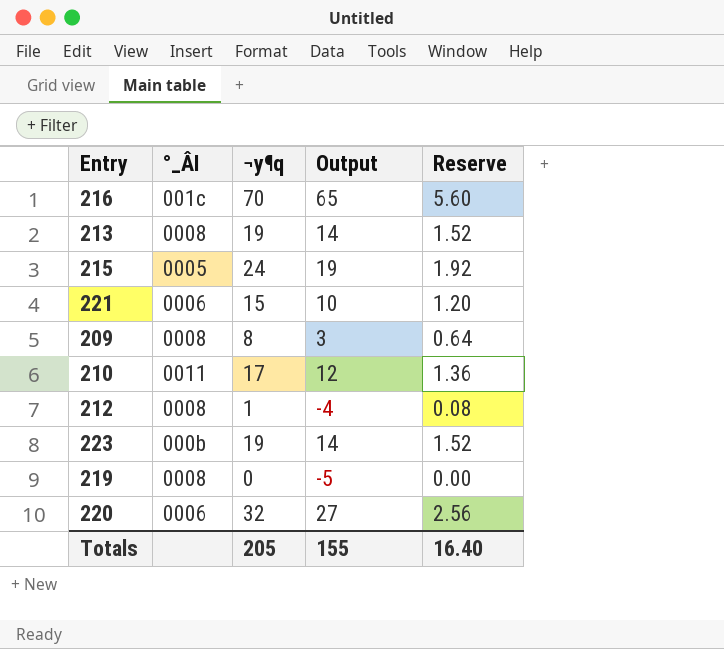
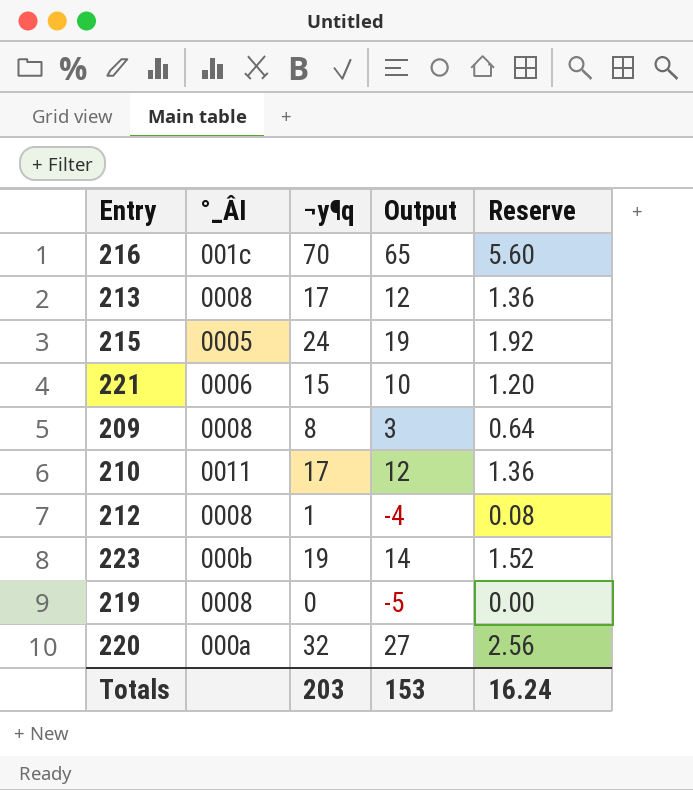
213 | ¬y¶q: 19 -> 17
213 | Output: 14 -> 12
213 | Reserve: 1.52 -> 1.36
220 | °_ÂI: 0006 -> 000a
Totals | ¬y¶q: 205 -> 203
Totals | Output: 155 -> 153
Totals | Reserve: 16.40 -> 16.24

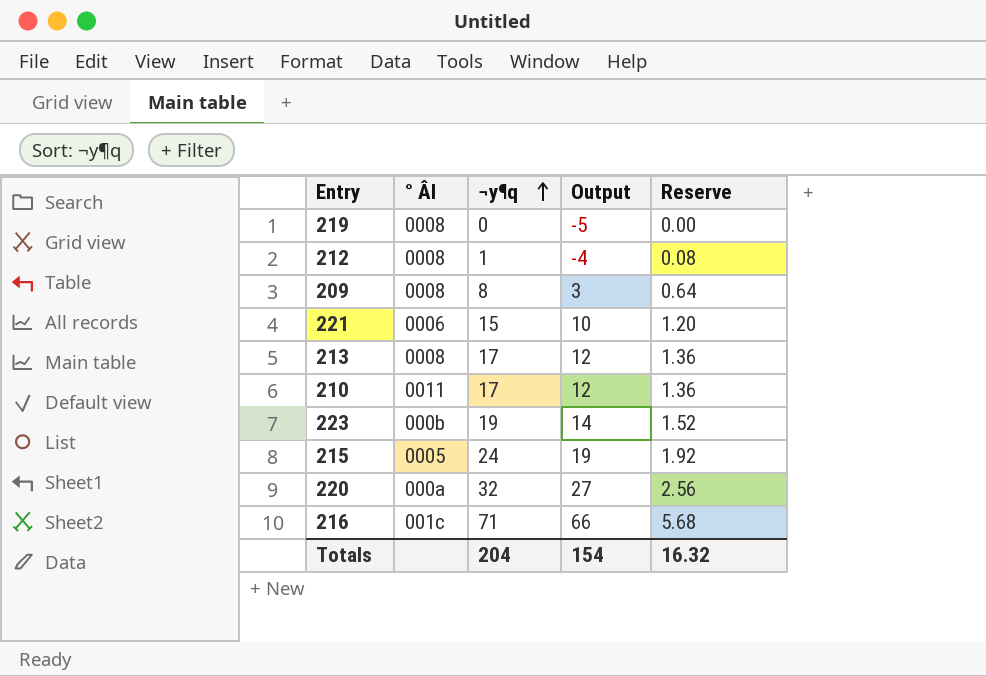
row order: none -> ¬y¶q ascending
column name: °_ÂI -> ° ÂI
216 | ¬y¶q: 70 -> 71
216 | Output: 65 -> 66
216 | Reserve: 5.60 -> 5.68
Totals | ¬y¶q: 203 -> 204
Totals | Output: 153 -> 154
Totals | Reserve: 16.24 -> 16.32

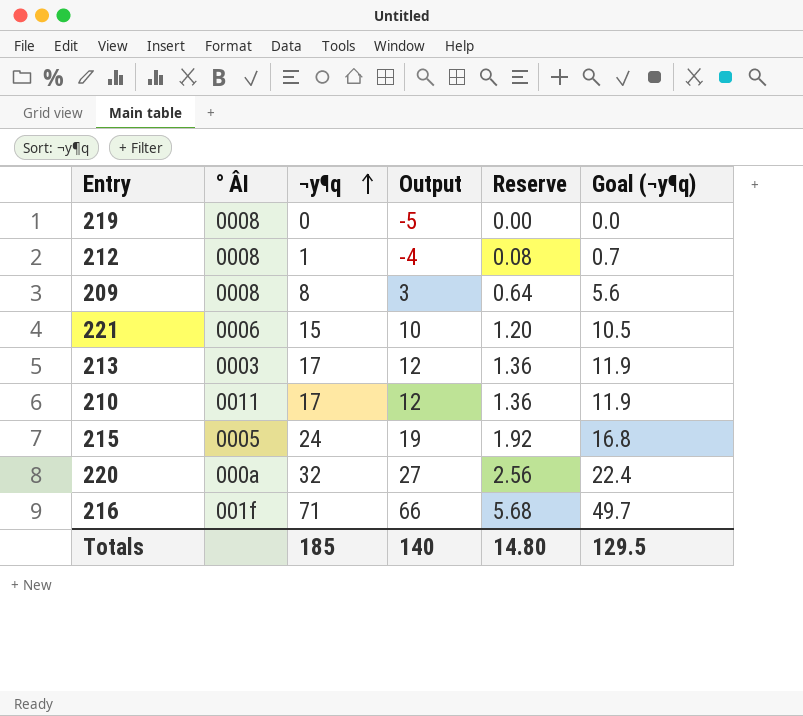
column Goal (¬y¶q) | formula: none -> [¬y¶q] * 0.7
row 223: 000b | 19 | 14 | 1.52 -> none
213 | ° ÂI: 0008 -> 0003
216 | ° ÂI: 001c -> 001f
Totals | ¬y¶q: 204 -> 185
Totals | Output: 154 -> 140
Totals | Reserve: 16.32 -> 14.80

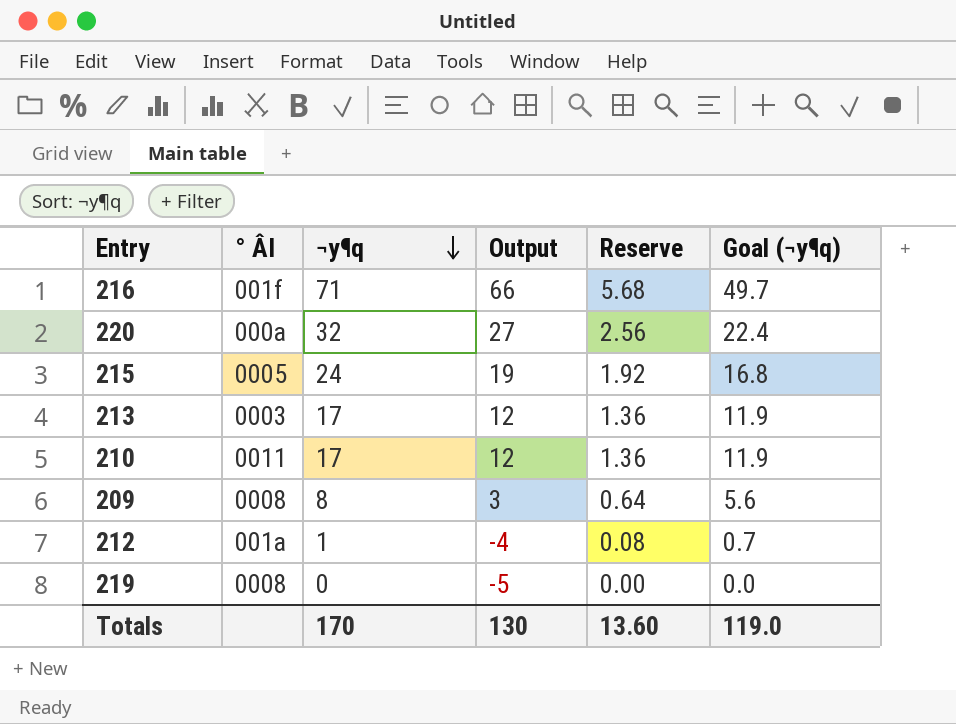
row order: ¬y¶q ascending -> ¬y¶q descending
row 221: 0006 | 15 | 10 | 1.20 | 10.5 -> none
212 | ° ÂI: 0008 -> 001a
Totals | ¬y¶q: 185 -> 170
Totals | Output: 140 -> 130
Totals | Reserve: 14.80 -> 13.60
Totals | Goal (¬y¶q): 129.5 -> 119.0

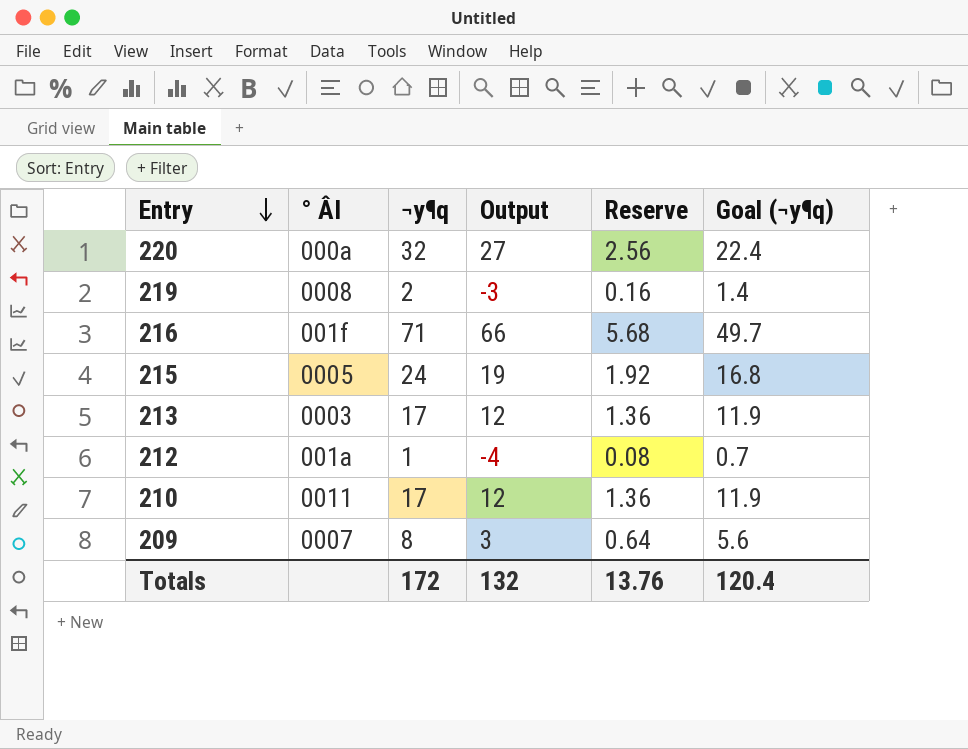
row order: ¬y¶q descending -> Entry descending
219 | ¬y¶q: 0 -> 2
219 | Output: -5 -> -3
219 | Reserve: 0.00 -> 0.16
219 | Goal (¬y¶q): 0.0 -> 1.4
209 | ° ÂI: 0008 -> 0007
Totals | ¬y¶q: 170 -> 172
Totals | Output: 130 -> 132
Totals | Reserve: 13.60 -> 13.76
Totals | Goal (¬y¶q): 119.0 -> 120.4

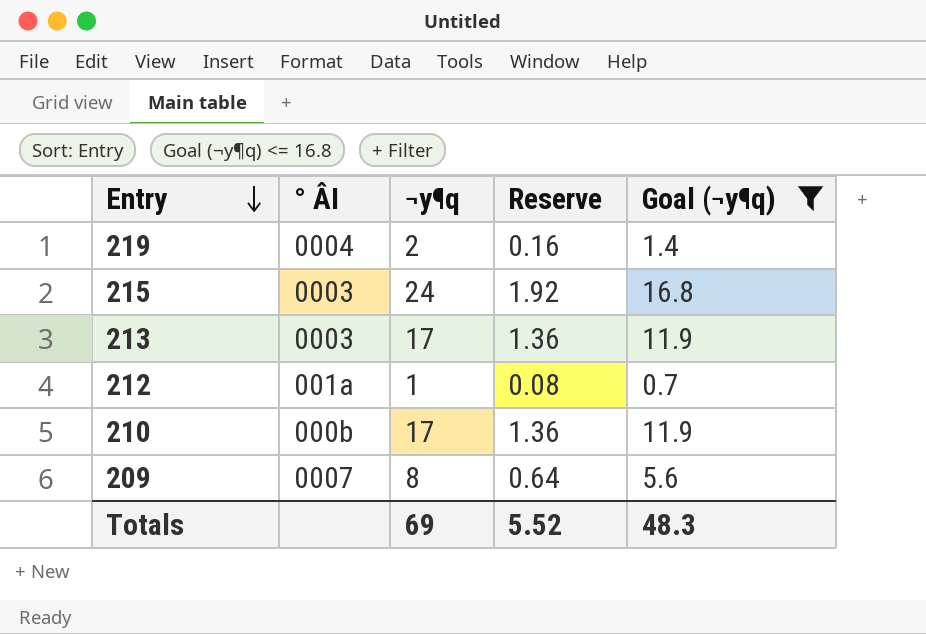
filter: none -> Goal (¬y¶q) <= 16.8
column Output | formula: [¬y¶q] - 5 -> none
219 | ° ÂI: 0008 -> 0004
215 | ° ÂI: 0005 -> 0003
210 | ° ÂI: 0011 -> 000b
Totals | ¬y¶q: 172 -> 69
Totals | Reserve: 13.76 -> 5.52
Totals | Goal (¬y¶q): 120.4 -> 48.3

